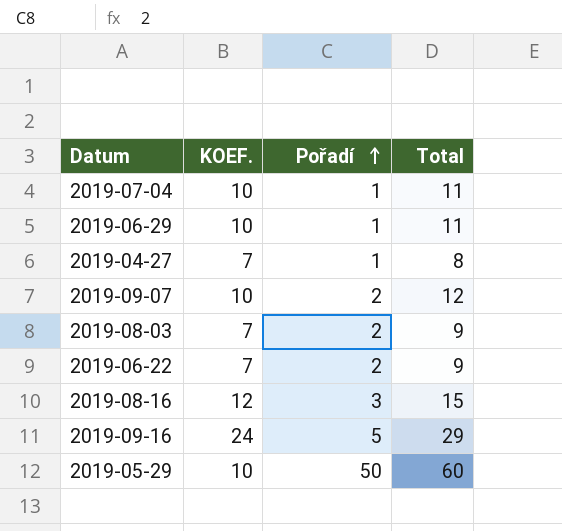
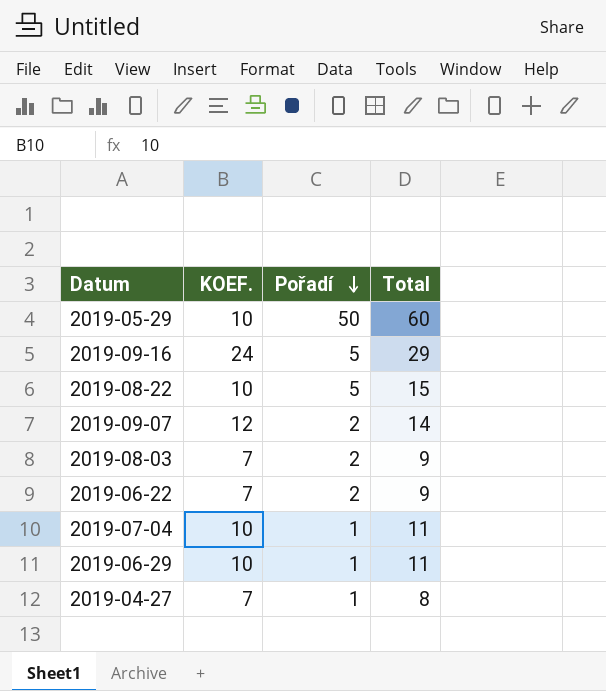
row order: Pořadí ascending -> Pořadí descending
row 2019-08-16: 12 | 3 | 15 -> none
row 2019-08-22: none -> 10 | 5 | 15
2019-09-07 | KOEF.: 10 -> 12
2019-09-07 | Total: 12 -> 14

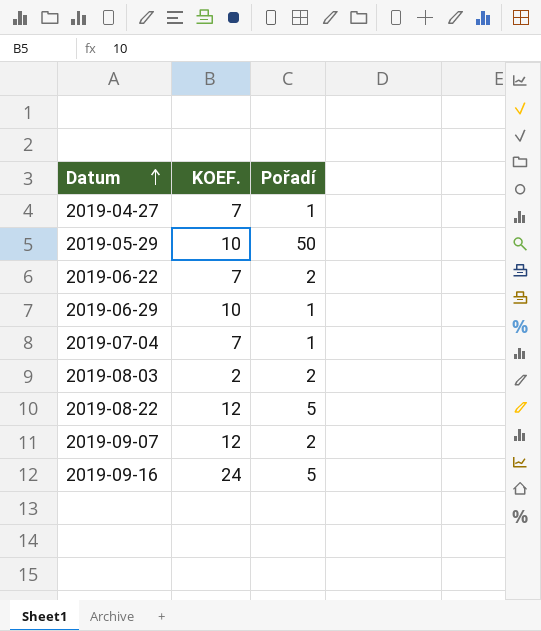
row order: Pořadí descending -> Datum ascending
column Total | formula: [KOEF.] + [Pořadí] -> none
2019-07-04 | KOEF.: 10 -> 7
2019-08-03 | KOEF.: 7 -> 2
2019-08-22 | KOEF.: 10 -> 12

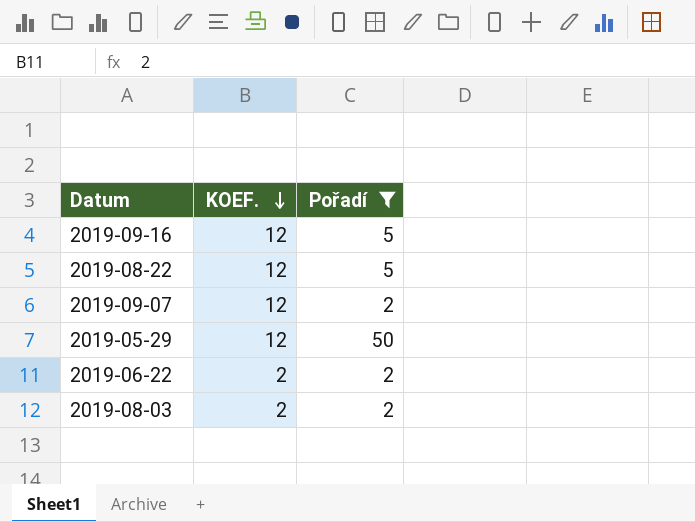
filter: none -> Pořadí != 1
row order: Datum ascending -> KOEF. descending
2019-09-16 | KOEF.: 24 -> 12
2019-05-29 | KOEF.: 10 -> 12
2019-06-22 | KOEF.: 7 -> 2

